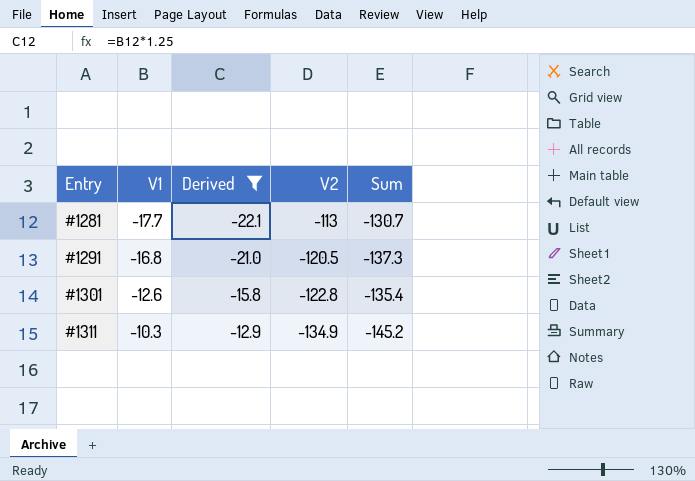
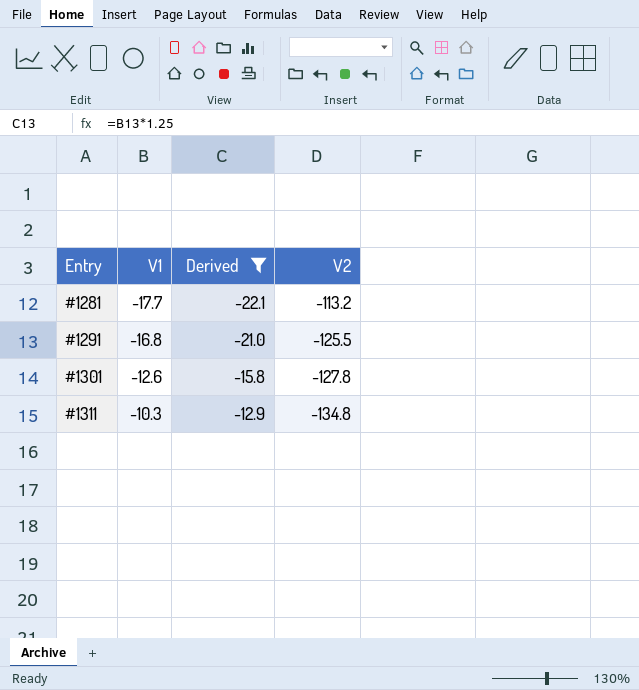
column Sum | formula: [V1] + [V2] -> none
#1281 | V2: -113 -> -113.2
#1291 | V2: -120.5 -> -125.5
#1301 | V2: -122.8 -> -127.8
#1311 | V2: -134.9 -> -134.8

